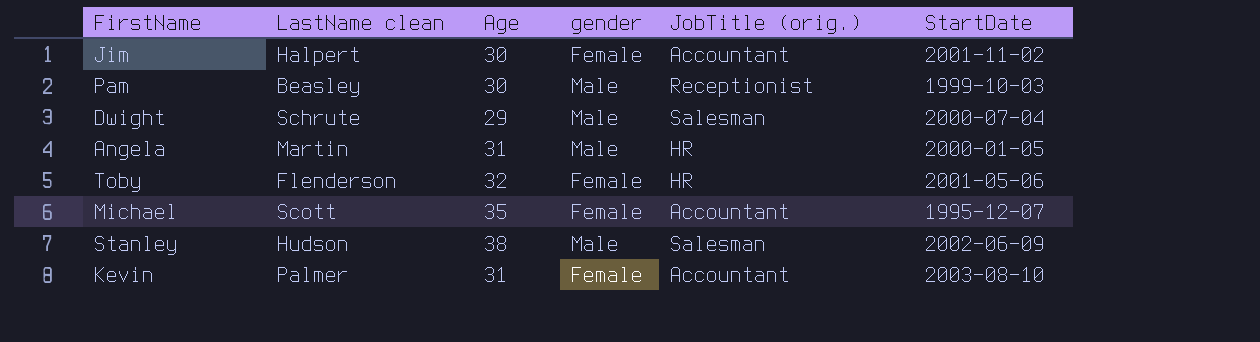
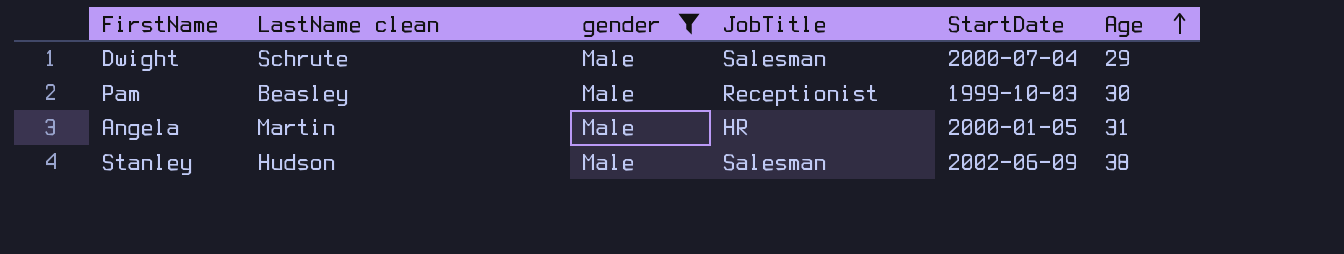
filter: none -> gender = Male
row order: none -> Age ascending
column name: JobTitle (orig.) -> JobTitle
column Age | position: 3 -> 6

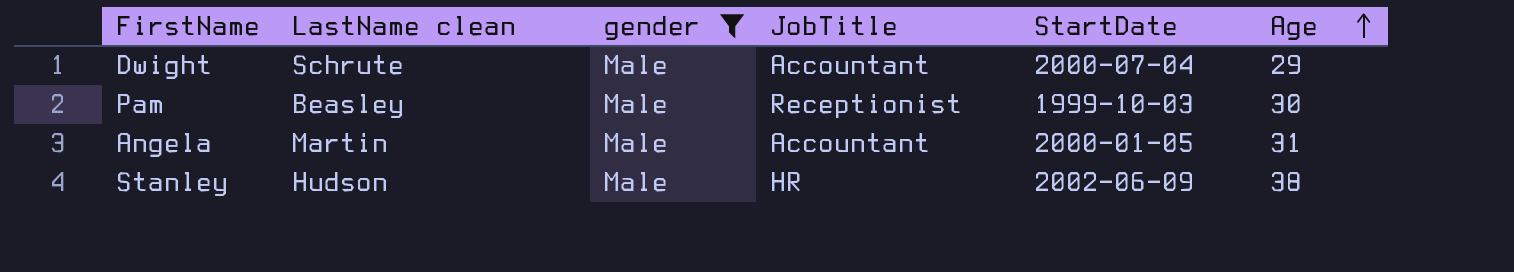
Dwight | JobTitle: Salesman -> Accountant
Angela | JobTitle: HR -> Accountant
Stanley | JobTitle: Salesman -> HR

